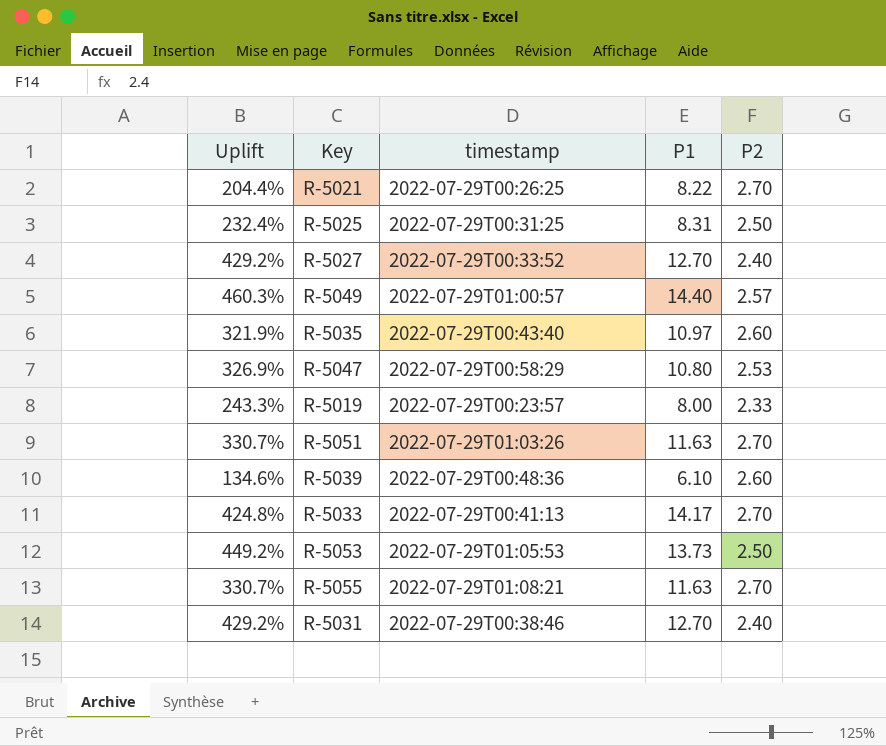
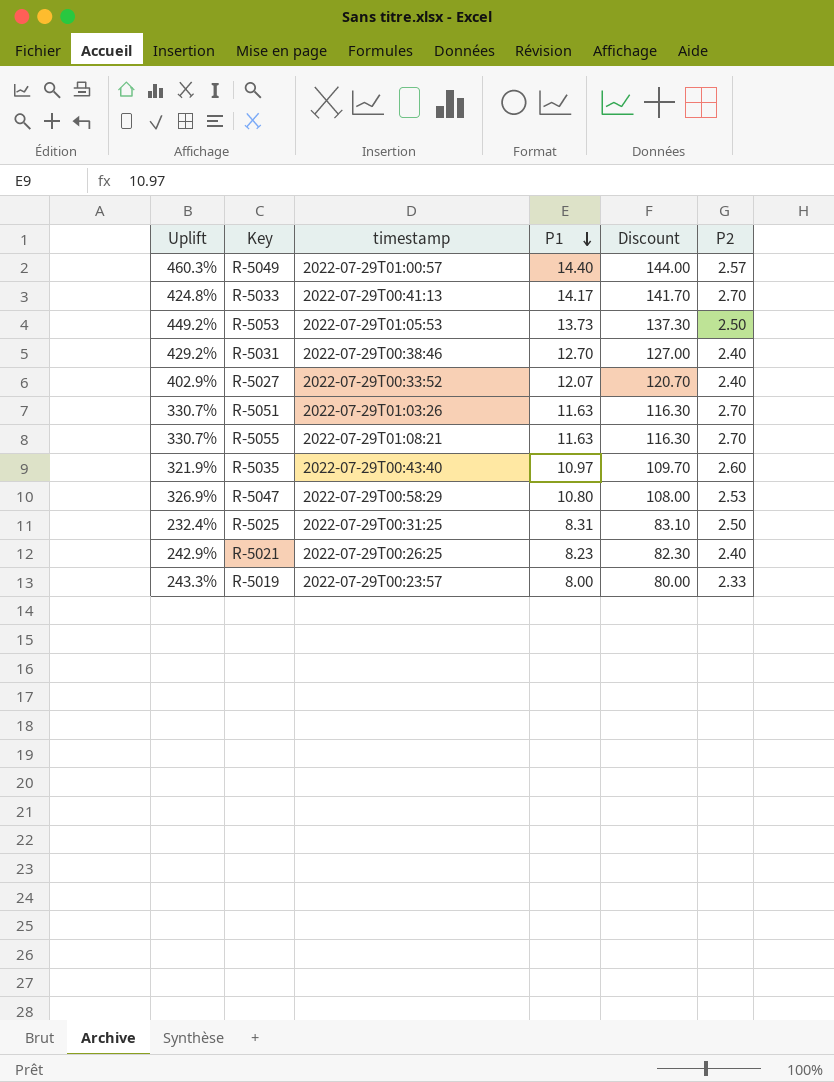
row order: none -> P1 descending
column Discount | formula: none -> [P1] * 10
row R-5039: 134.6% | 2022-07-29T00:48:36 | 6.10 | 2.60 -> none
R-5027 | Uplift: 429.2% -> 402.9%
R-5027 | P1: 12.70 -> 12.07
R-5021 | Uplift: 204.4% -> 242.9%
R-5021 | P1: 8.22 -> 8.23
R-5021 | P2: 2.70 -> 2.40

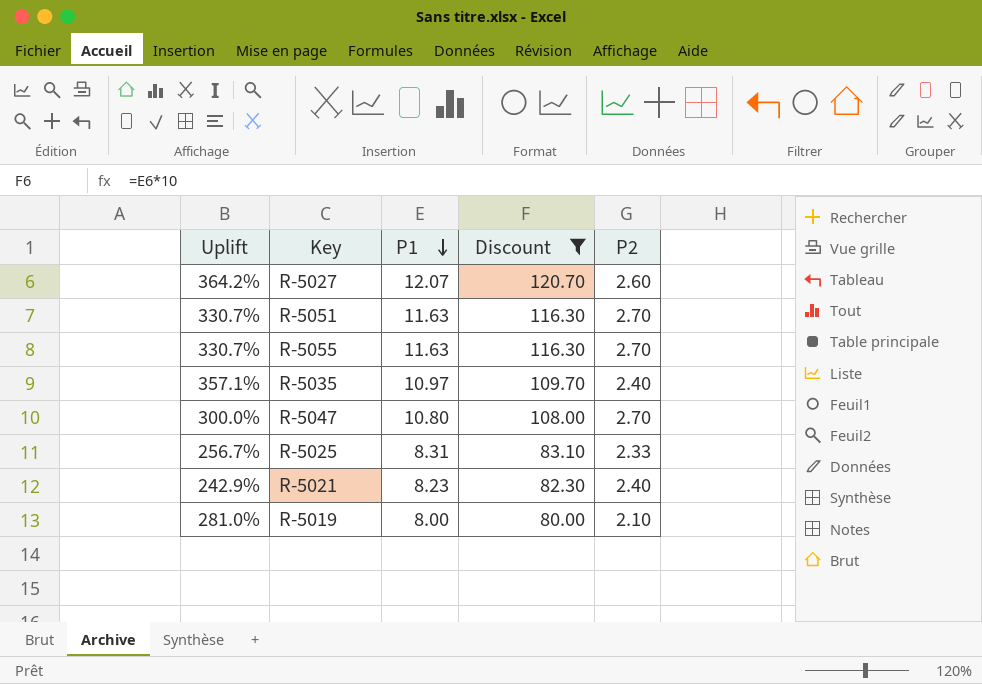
filter: none -> Discount <= 120.70
column timestamp | position: 3 -> none
R-5027 | Uplift: 402.9% -> 364.2%
R-5027 | P2: 2.40 -> 2.60
R-5035 | Uplift: 321.9% -> 357.1%
R-5035 | P2: 2.60 -> 2.40
R-5047 | Uplift: 326.9% -> 300.0%
R-5047 | P2: 2.53 -> 2.70
R-5025 | Uplift: 232.4% -> 256.7%
R-5025 | P2: 2.50 -> 2.33
R-5019 | Uplift: 243.3% -> 281.0%
R-5019 | P2: 2.33 -> 2.10

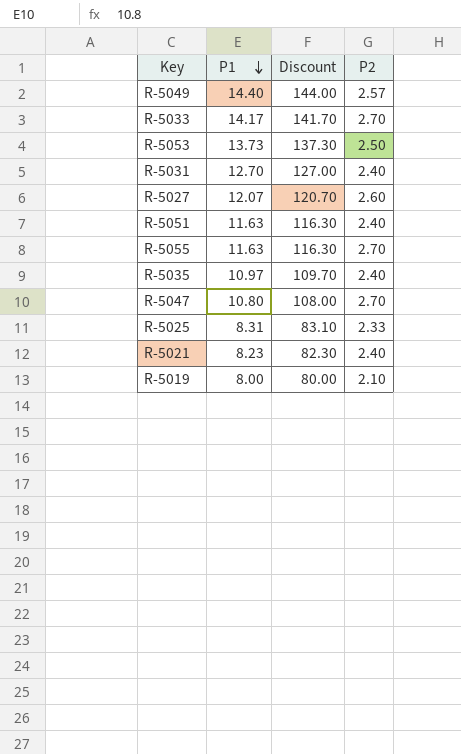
filter: Discount <= 120.70 -> none
column Uplift | formula: ([P1] - [P2]) / [P2] -> none
R-5051 | P2: 2.70 -> 2.40

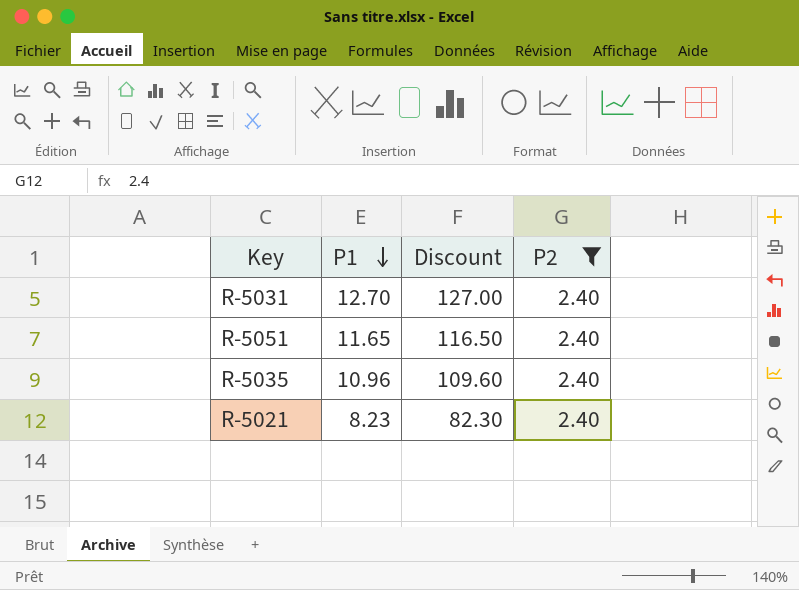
filter: none -> P2 = 2.40
R-5051 | P1: 11.63 -> 11.65
R-5051 | Discount: 116.30 -> 116.50
R-5035 | P1: 10.97 -> 10.96
R-5035 | Discount: 109.70 -> 109.60

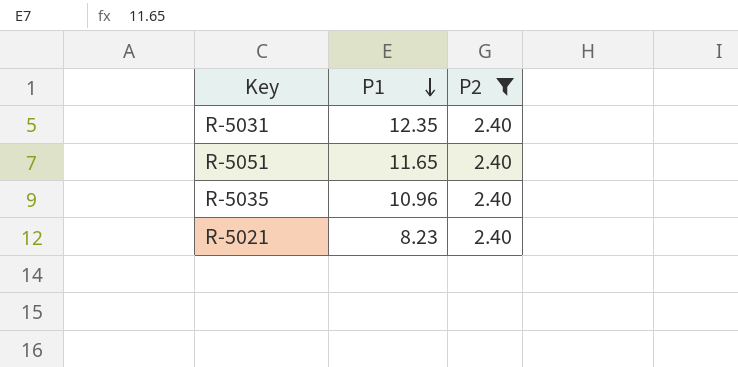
column Discount | formula: [P1] * 10 -> none
R-5031 | P1: 12.70 -> 12.35

